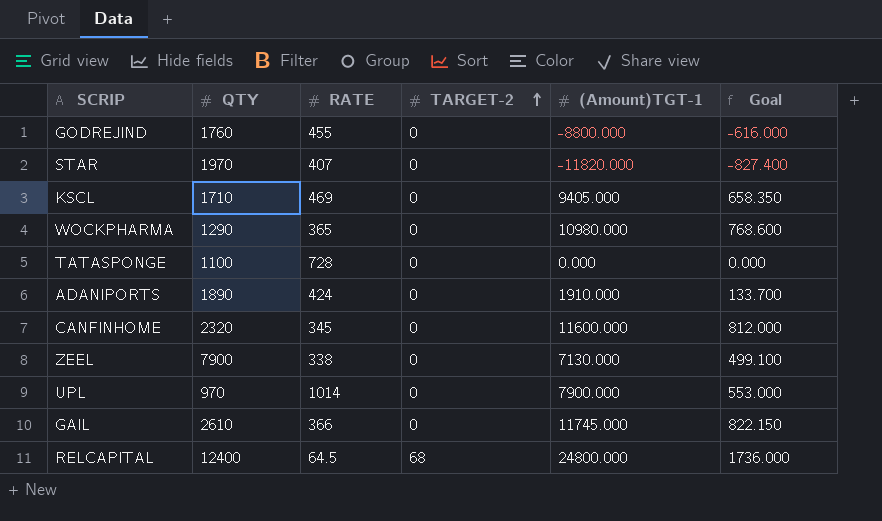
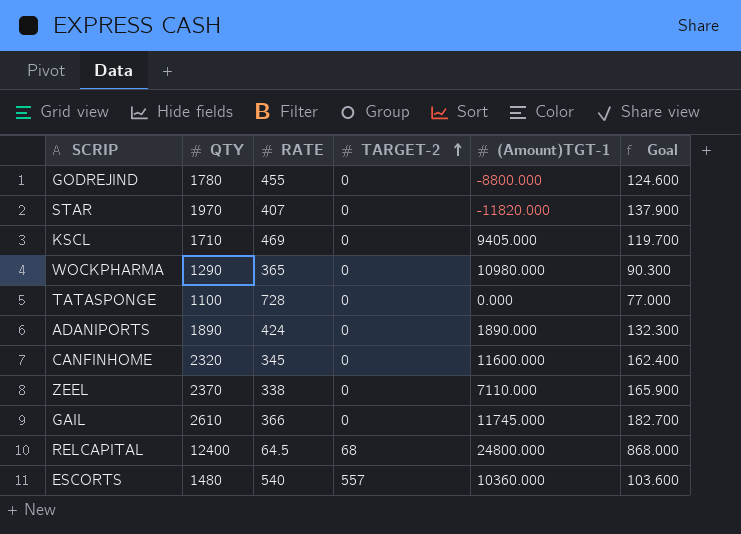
column Goal | formula: [(Amount)TGT-1] * 0.07 -> [QTY] * 0.07
row UPL: 970 | 1014 | 0 | 7900.000 | 553.000 -> none
GODREJIND | QTY: 1760 -> 1780
ADANIPORTS | (Amount)TGT-1: 1910.000 -> 1890.000
ZEEL | QTY: 7900 -> 2370
ZEEL | (Amount)TGT-1: 7130.000 -> 7110.000
row ESCORTS: none -> 1480 | 540 | 557 | 10360.000 | 103.600

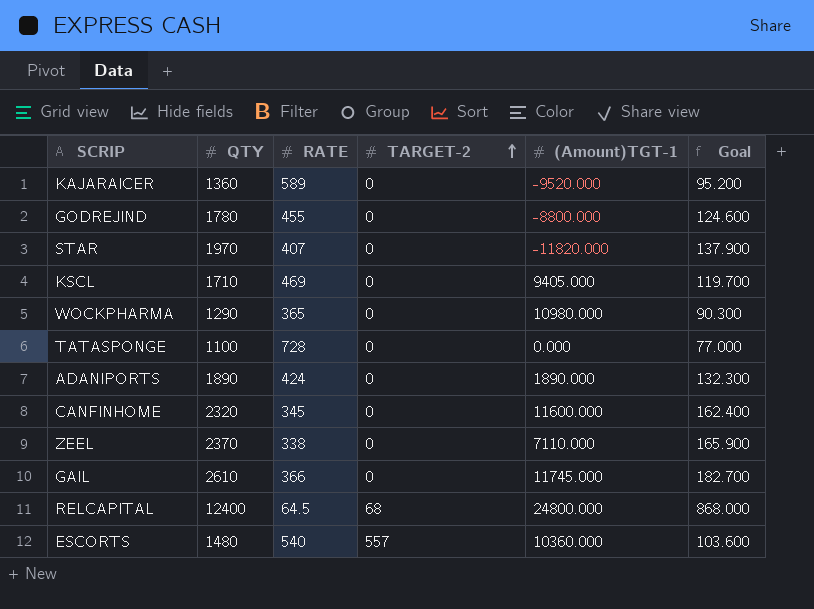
row KAJARAICER: none -> 1360 | 589 | 0 | -9520.000 | 95.200

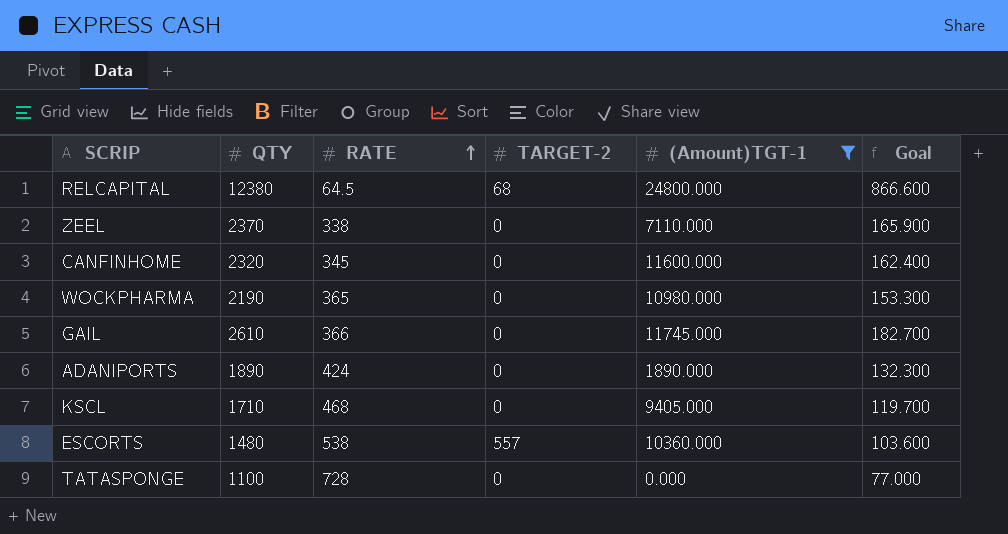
filter: none -> (Amount)TGT-1 >= 0.000
row order: TARGET-2 ascending -> RATE ascending
RELCAPITAL | QTY: 12400 -> 12380
RELCAPITAL | Goal: 868.000 -> 866.600
WOCKPHARMA | QTY: 1290 -> 2190
WOCKPHARMA | Goal: 90.300 -> 153.300
KSCL | RATE: 469 -> 468
ESCORTS | RATE: 540 -> 538

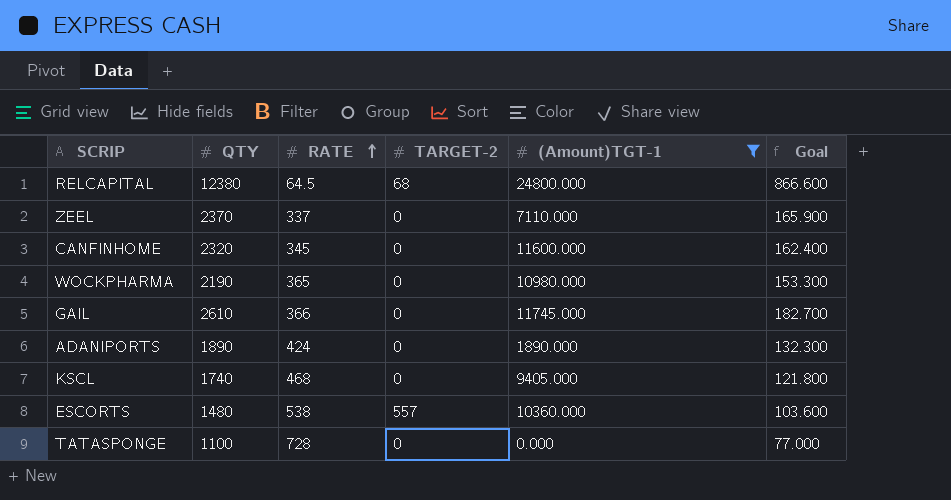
ZEEL | RATE: 338 -> 337
KSCL | QTY: 1710 -> 1740
KSCL | Goal: 119.700 -> 121.800

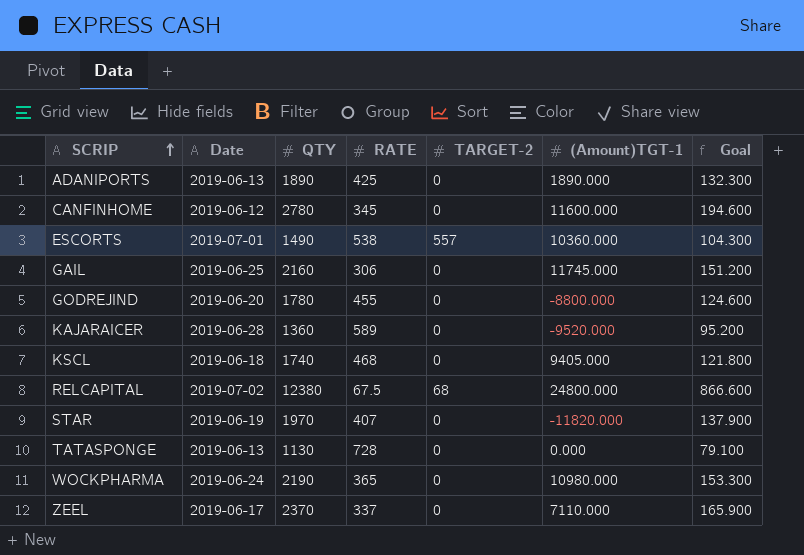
filter: (Amount)TGT-1 >= 0.000 -> none
row order: RATE ascending -> SCRIP ascending
column Date | position: none -> 2
ADANIPORTS | RATE: 424 -> 425
CANFINHOME | QTY: 2320 -> 2780
CANFINHOME | Goal: 162.400 -> 194.600
ESCORTS | QTY: 1480 -> 1490
ESCORTS | Goal: 103.600 -> 104.300
GAIL | QTY: 2610 -> 2160
GAIL | RATE: 366 -> 306
GAIL | Goal: 182.700 -> 151.200
RELCAPITAL | RATE: 64.5 -> 67.5
TATASPONGE | QTY: 1100 -> 1130
TATASPONGE | Goal: 77.000 -> 79.100

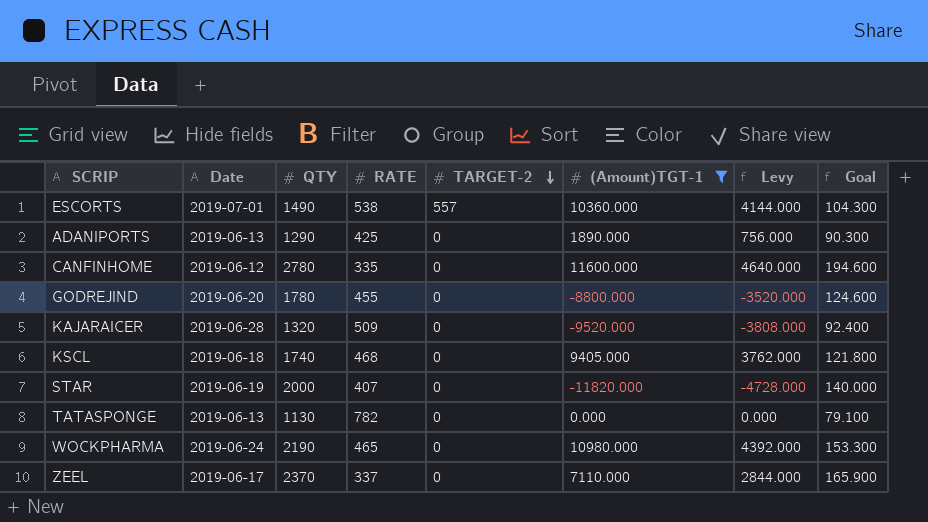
filter: none -> (Amount)TGT-1 <= 11600.000
row order: SCRIP ascending -> TARGET-2 descending
column Levy | formula: none -> [(Amount)TGT-1] * 0.4
ADANIPORTS | QTY: 1890 -> 1290
ADANIPORTS | Goal: 132.300 -> 90.300
CANFINHOME | RATE: 345 -> 335
KAJARAICER | QTY: 1360 -> 1320
KAJARAICER | RATE: 589 -> 509
KAJARAICER | Goal: 95.200 -> 92.400
STAR | QTY: 1970 -> 2000
STAR | Goal: 137.900 -> 140.000
TATASPONGE | RATE: 728 -> 782
WOCKPHARMA | RATE: 365 -> 465

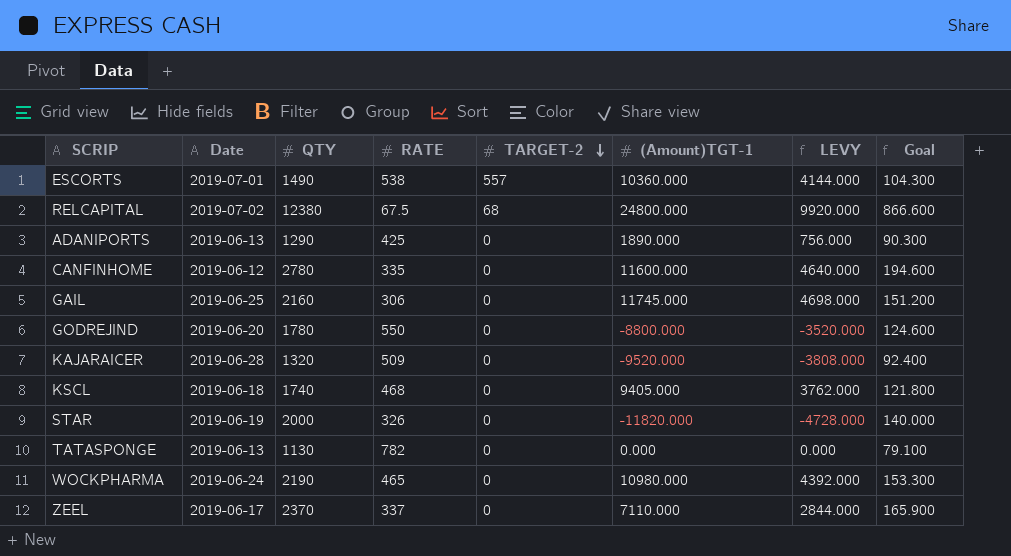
filter: (Amount)TGT-1 <= 11600.000 -> none
column name: Levy -> LEVY
GODREJIND | RATE: 455 -> 550
STAR | RATE: 407 -> 326

